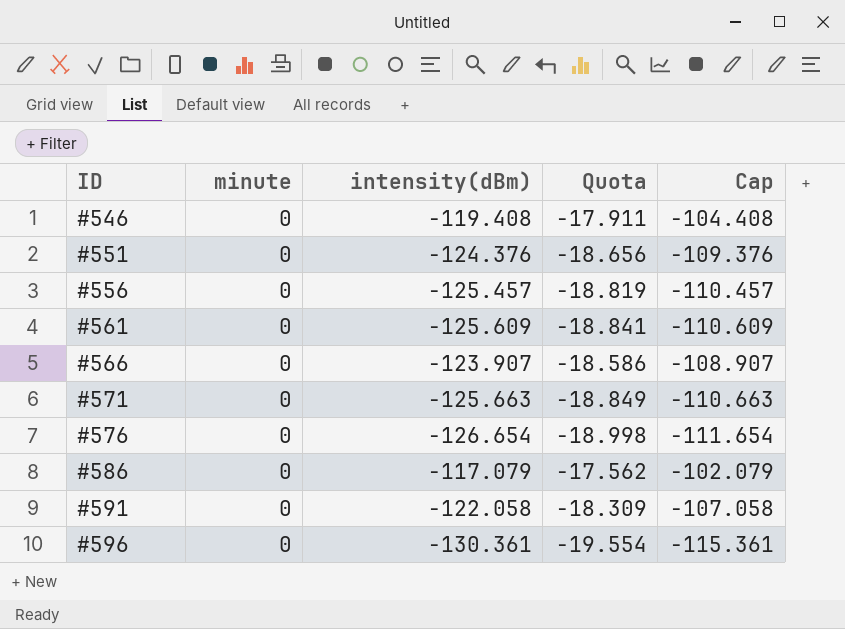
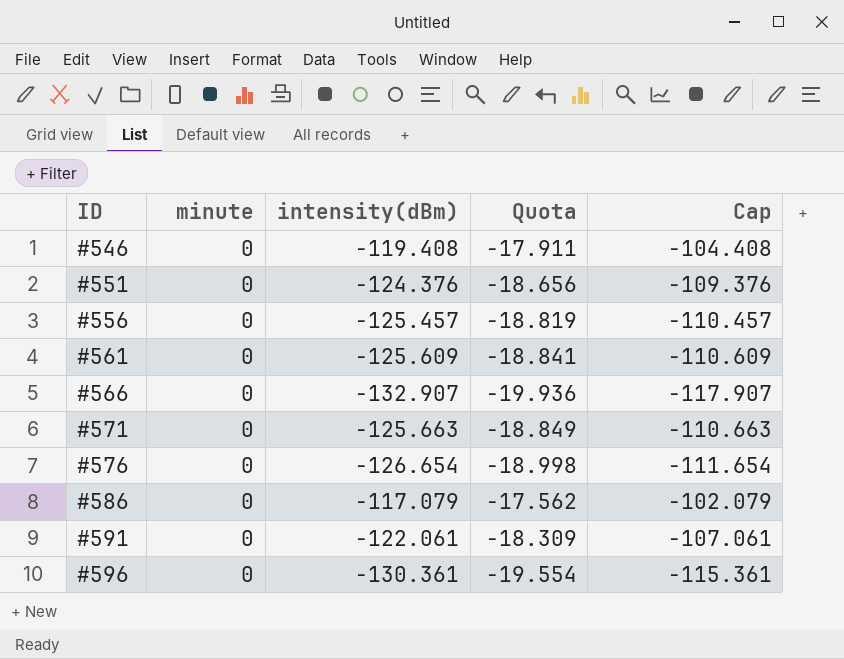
#566 | intensity(dBm): -123.907 -> -132.907
#566 | Quota: -18.586 -> -19.936
#566 | Cap: -108.907 -> -117.907
#591 | intensity(dBm): -122.058 -> -122.061
#591 | Cap: -107.058 -> -107.061

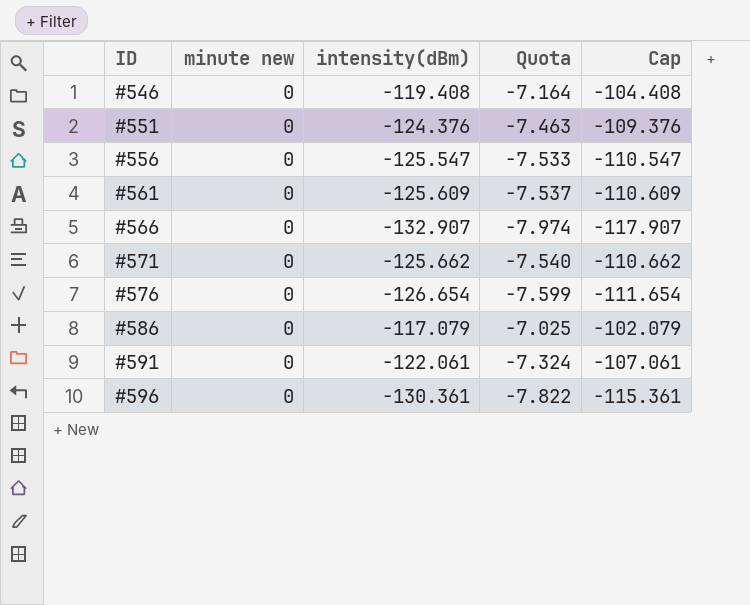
column name: minute -> minute new
column Quota | formula: [intensity(dBm)] * 0.15 -> [intensity(dBm)] * 0.06
#556 | intensity(dBm): -125.457 -> -125.547
#556 | Cap: -110.457 -> -110.547
#571 | intensity(dBm): -125.663 -> -125.662
#571 | Cap: -110.663 -> -110.662

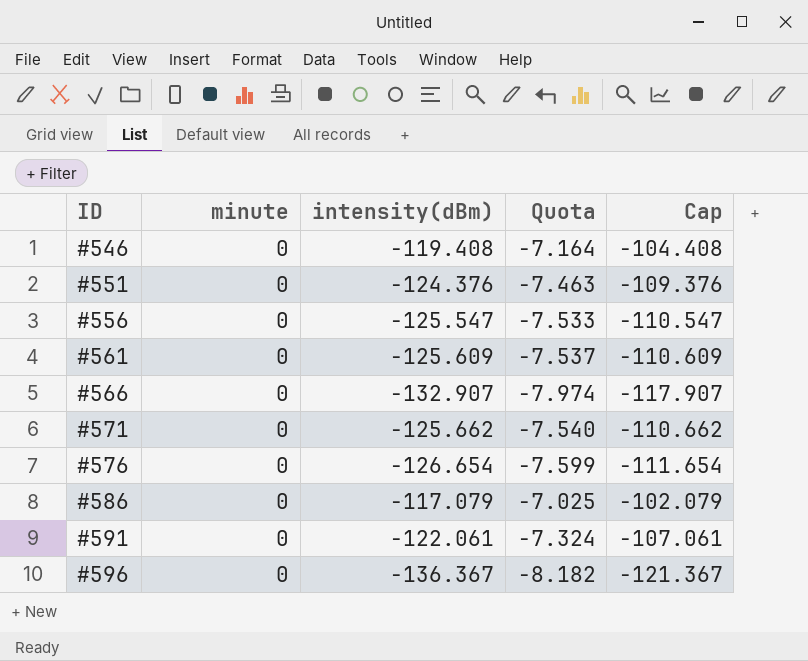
column name: minute new -> minute
#596 | intensity(dBm): -130.361 -> -136.367
#596 | Quota: -7.822 -> -8.182
#596 | Cap: -115.361 -> -121.367

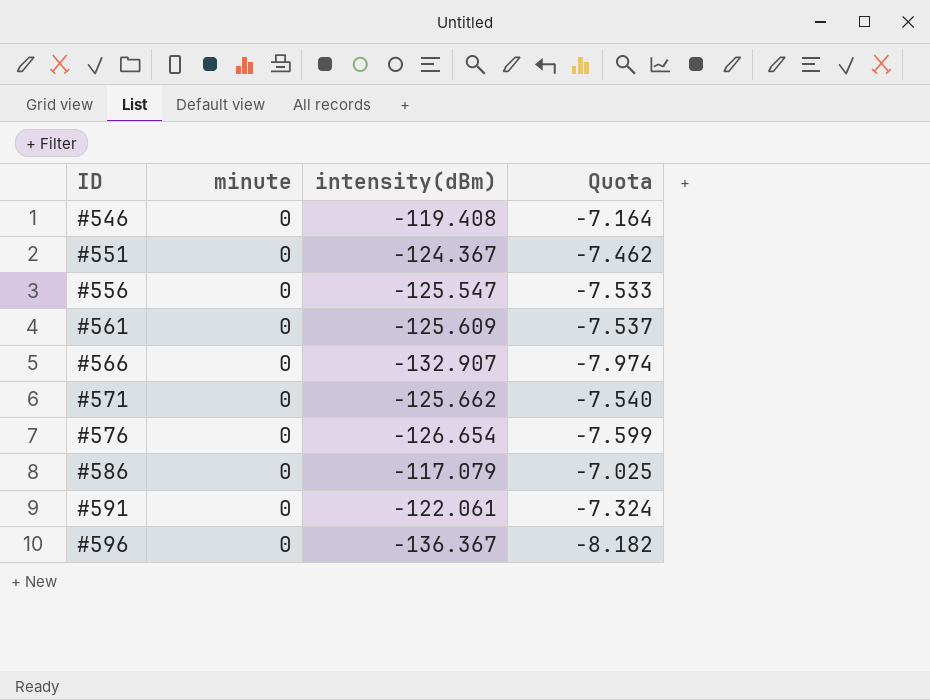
column Cap | formula: [intensity(dBm)] + 15 -> none
#551 | intensity(dBm): -124.376 -> -124.367
#551 | Quota: -7.463 -> -7.462

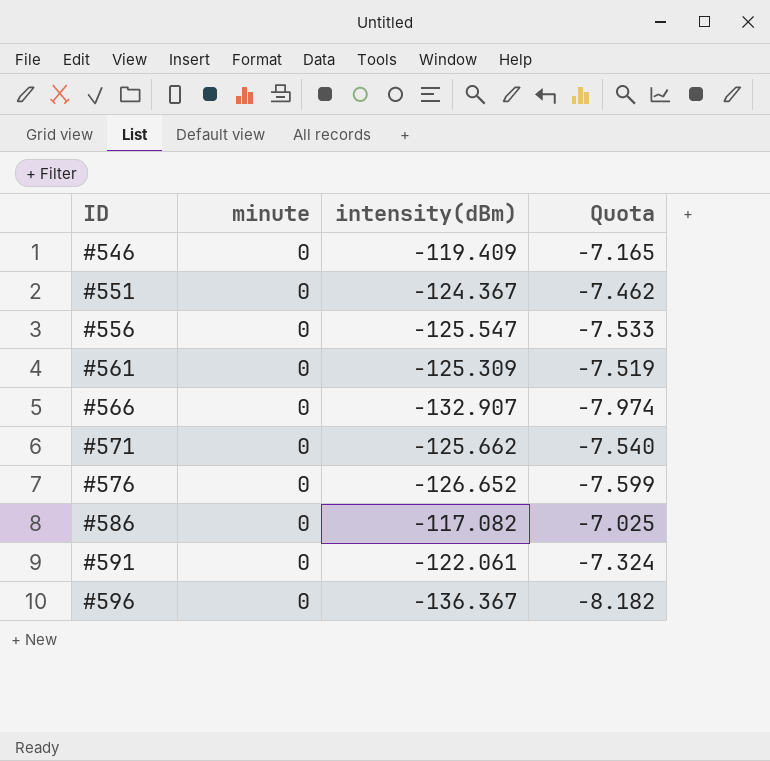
#546 | intensity(dBm): -119.408 -> -119.409
#546 | Quota: -7.164 -> -7.165
#561 | intensity(dBm): -125.609 -> -125.309
#561 | Quota: -7.537 -> -7.519
#576 | intensity(dBm): -126.654 -> -126.652
#586 | intensity(dBm): -117.079 -> -117.082

